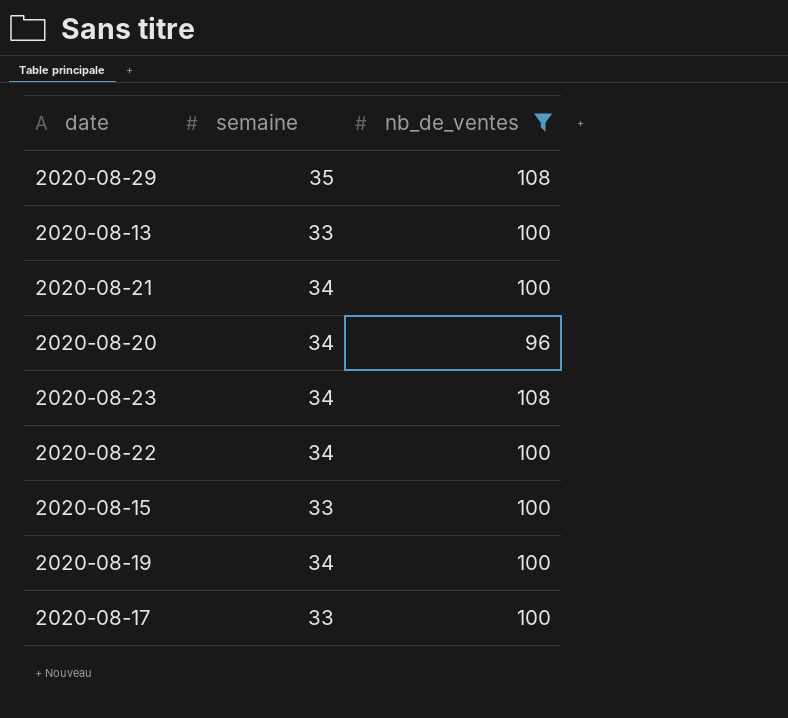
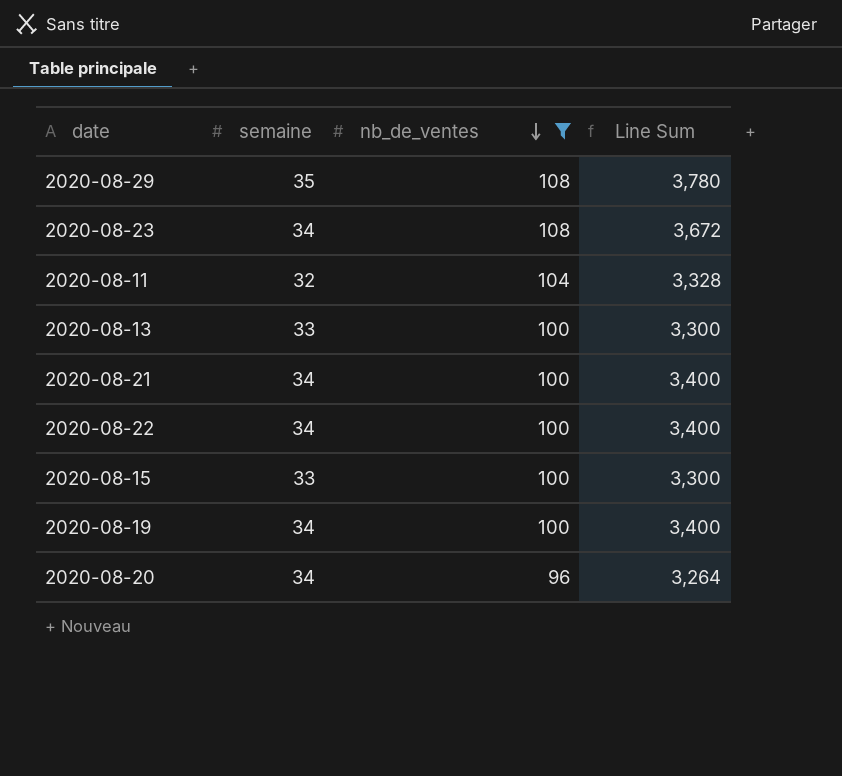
row order: none -> nb_de_ventes descending
column Line Sum | formula: none -> [semaine] * [nb_de_ventes]
row 2020-08-17: 33 | 100 -> none
row 2020-08-11: none -> 32 | 104 | 3,328

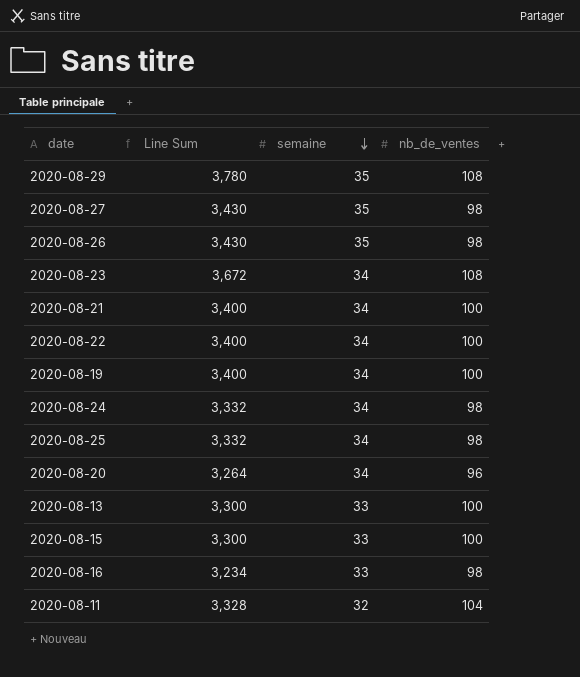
filter: nb_de_ventes != 98 -> none
row order: nb_de_ventes descending -> semaine descending
column Line Sum | position: 4 -> 2

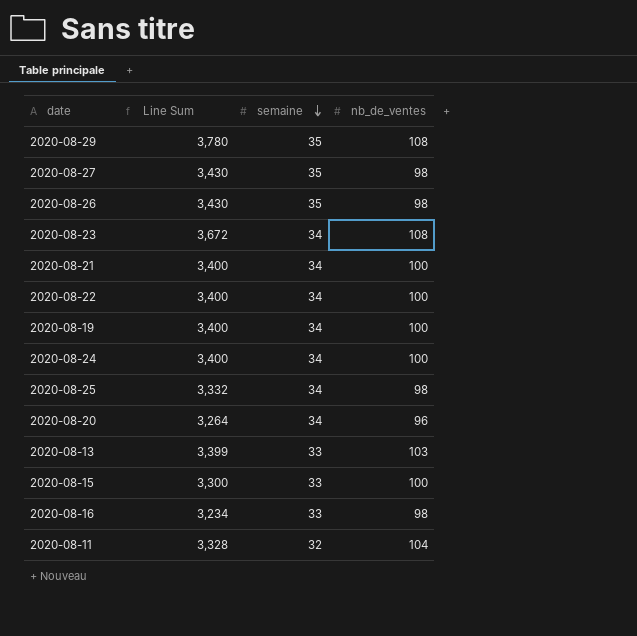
2020-08-24 | Line Sum: 3,332 -> 3,400
2020-08-24 | nb_de_ventes: 98 -> 100
2020-08-13 | Line Sum: 3,300 -> 3,399
2020-08-13 | nb_de_ventes: 100 -> 103

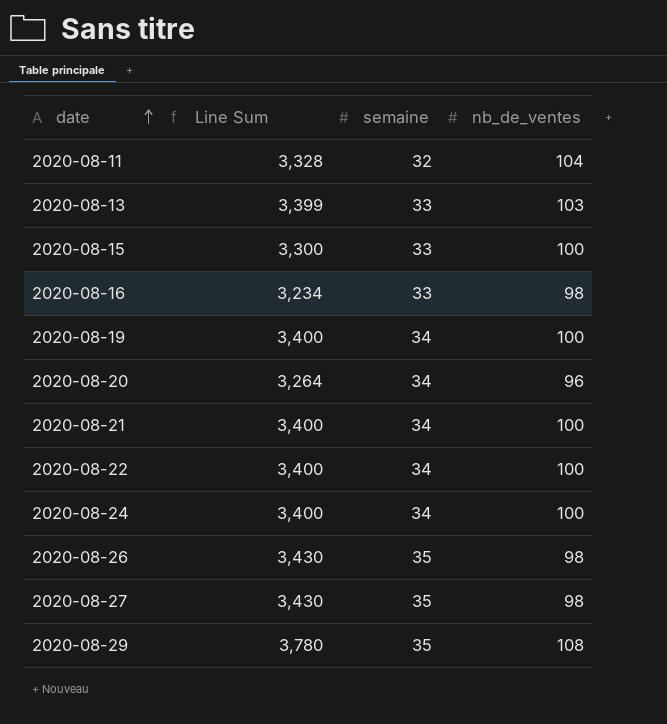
row order: semaine descending -> date ascending
row 2020-08-23: 3,672 | 34 | 108 -> none
row 2020-08-25: 3,332 | 34 | 98 -> none

